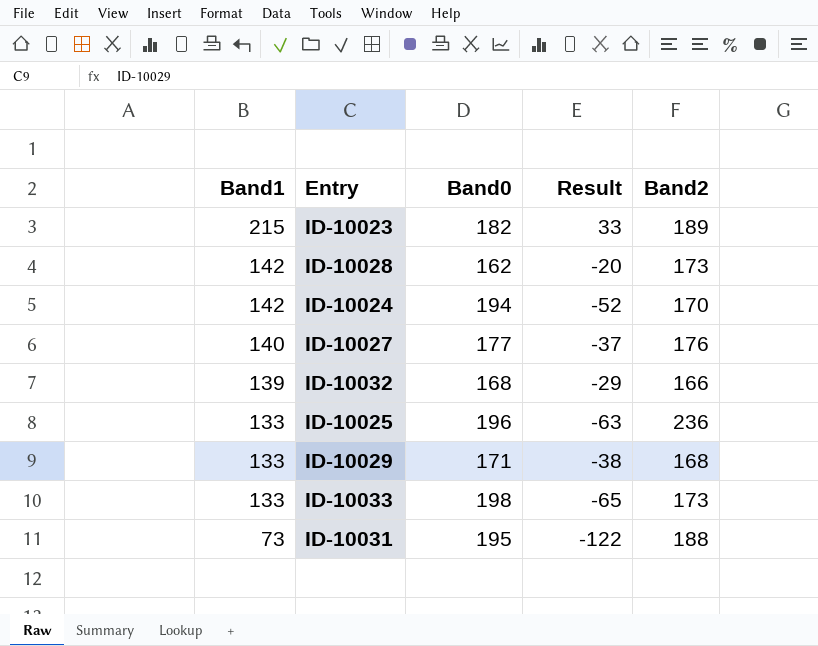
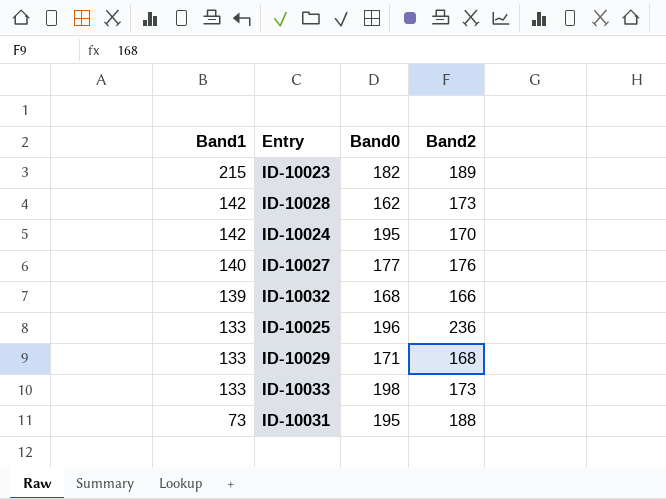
column Result | formula: [Band1] - [Band0] -> none
ID-10024 | Band0: 194 -> 195

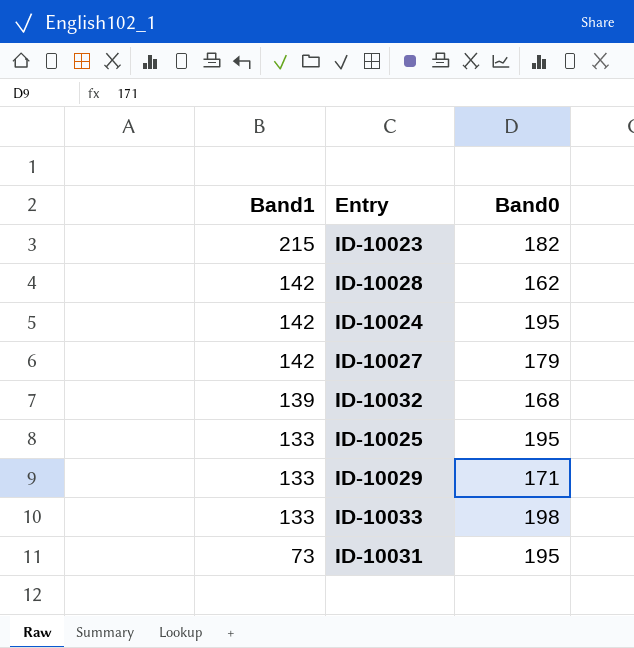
column Band2 | position: 4 -> none
ID-10027 | Band1: 140 -> 142
ID-10027 | Band0: 177 -> 179
ID-10025 | Band0: 196 -> 195

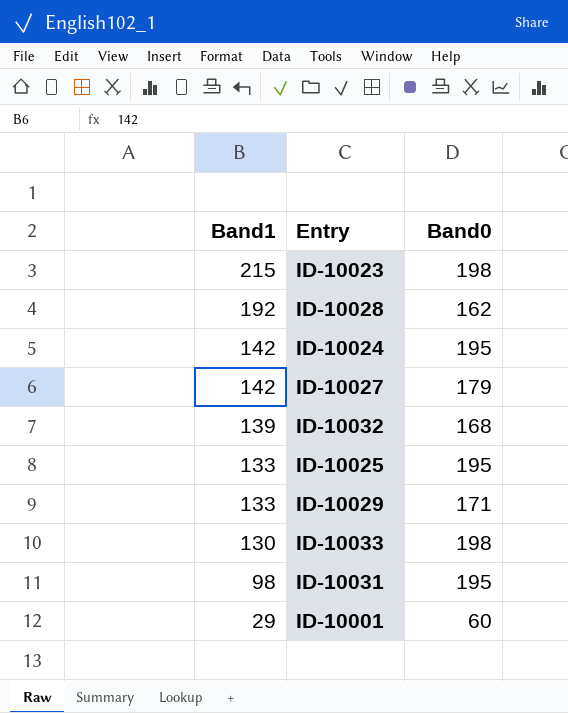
ID-10023 | Band0: 182 -> 198
ID-10028 | Band1: 142 -> 192
ID-10033 | Band1: 133 -> 130
ID-10031 | Band1: 73 -> 98
row ID-10001: none -> 29 | 60

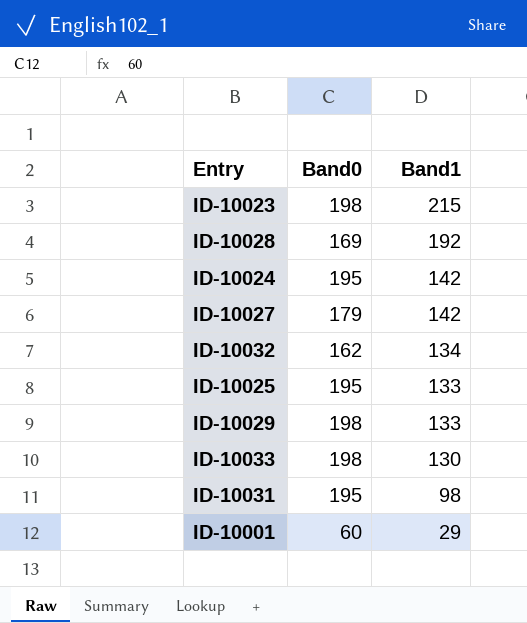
column Band1 | position: 1 -> 3
ID-10028 | Band0: 162 -> 169
ID-10032 | Band0: 168 -> 162
ID-10032 | Band1: 139 -> 134
ID-10029 | Band0: 171 -> 198

